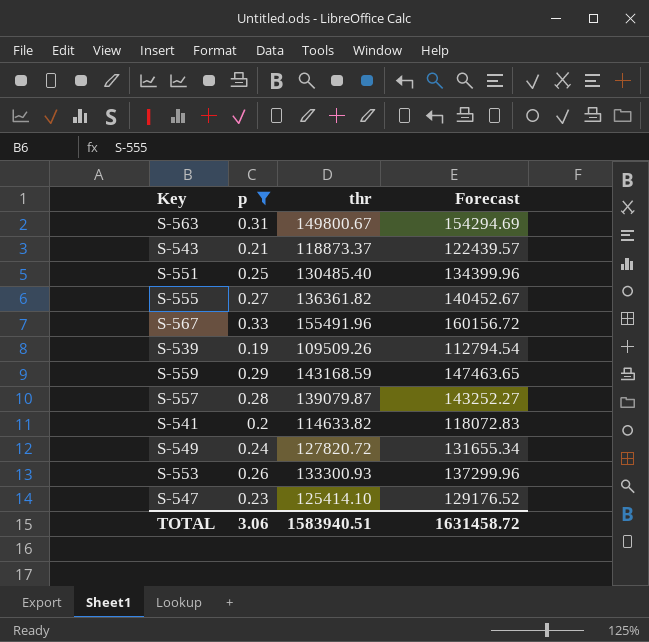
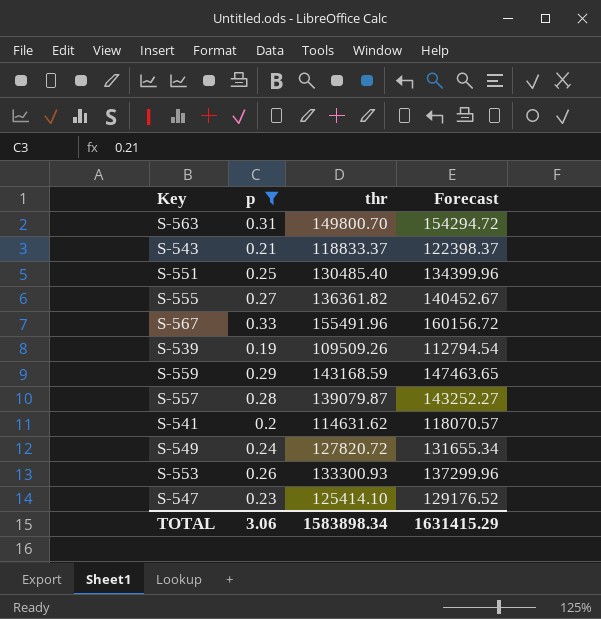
S-563 | thr: 149800.67 -> 149800.70
S-563 | Forecast: 154294.69 -> 154294.72
S-543 | thr: 118873.37 -> 118833.37
S-543 | Forecast: 122439.57 -> 122398.37
S-541 | thr: 114633.82 -> 114631.62
S-541 | Forecast: 118072.83 -> 118070.57
TOTAL | thr: 1583940.51 -> 1583898.34
TOTAL | Forecast: 1631458.72 -> 1631415.29

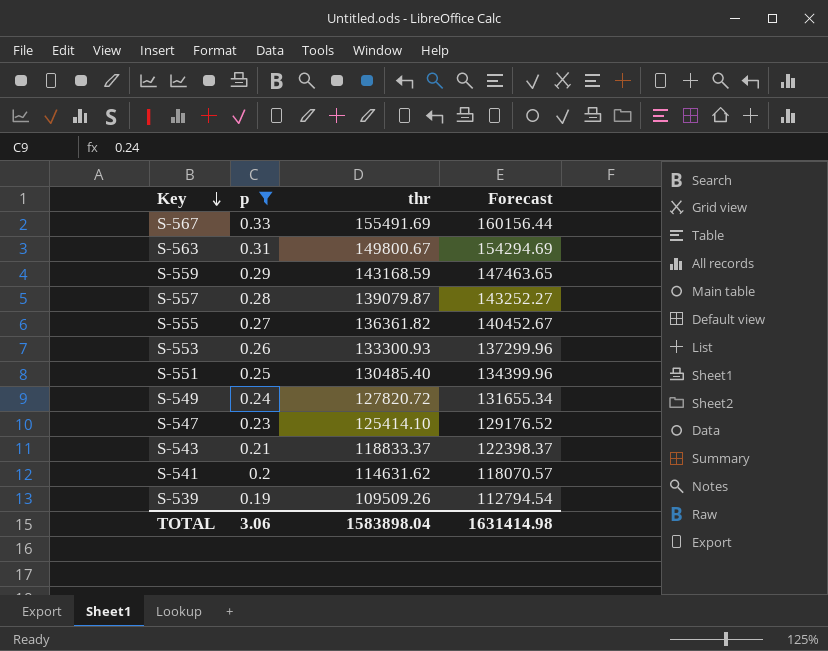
row order: none -> Key descending
S-567 | thr: 155491.96 -> 155491.69
S-567 | Forecast: 160156.72 -> 160156.44
S-563 | thr: 149800.70 -> 149800.67
S-563 | Forecast: 154294.72 -> 154294.69
TOTAL | thr: 1583898.34 -> 1583898.04
TOTAL | Forecast: 1631415.29 -> 1631414.98

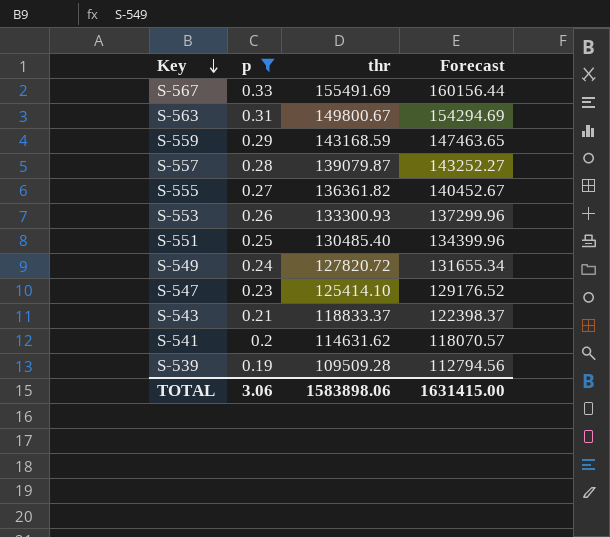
S-539 | thr: 109509.26 -> 109509.28
S-539 | Forecast: 112794.54 -> 112794.56
TOTAL | thr: 1583898.04 -> 1583898.06
TOTAL | Forecast: 1631414.98 -> 1631415.00

